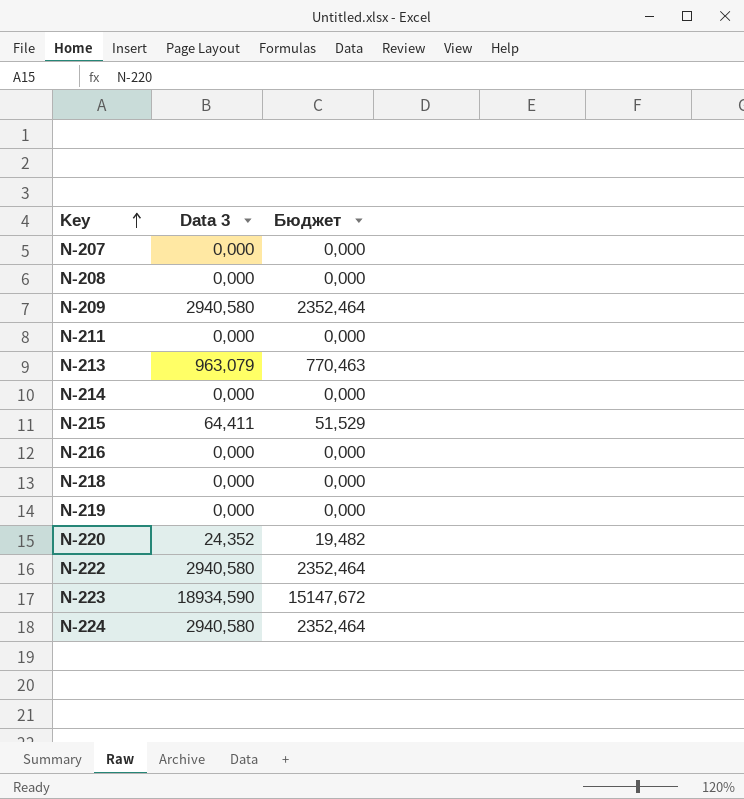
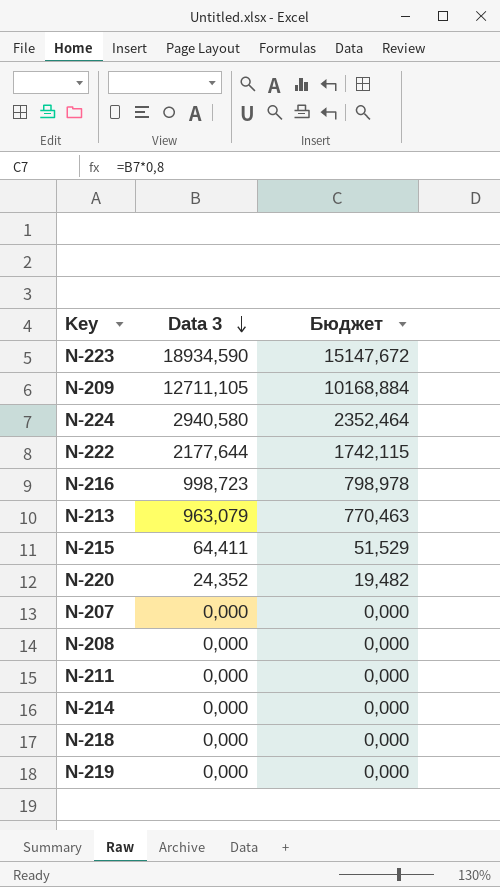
row order: Key ascending -> Data 3 descending
N-209 | Data 3: 2940,580 -> 12711,105
N-209 | Бюджет: 2352,464 -> 10168,884
N-222 | Data 3: 2940,580 -> 2177,644
N-222 | Бюджет: 2352,464 -> 1742,115
N-216 | Data 3: 0,000 -> 998,723
N-216 | Бюджет: 0,000 -> 798,978

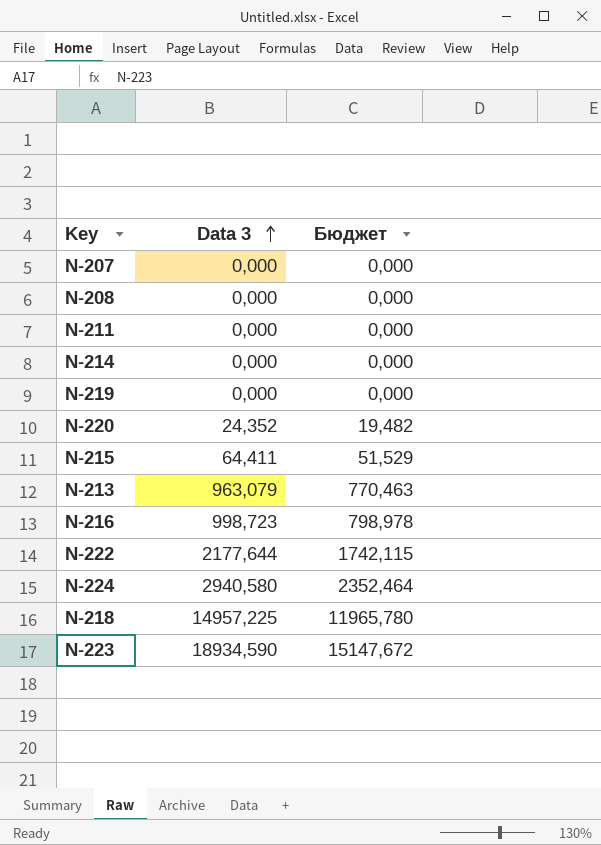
row order: Data 3 descending -> Data 3 ascending
row N-209: 12711,105 | 10168,884 -> none
N-218 | Data 3: 0,000 -> 14957,225
N-218 | Бюджет: 0,000 -> 11965,780

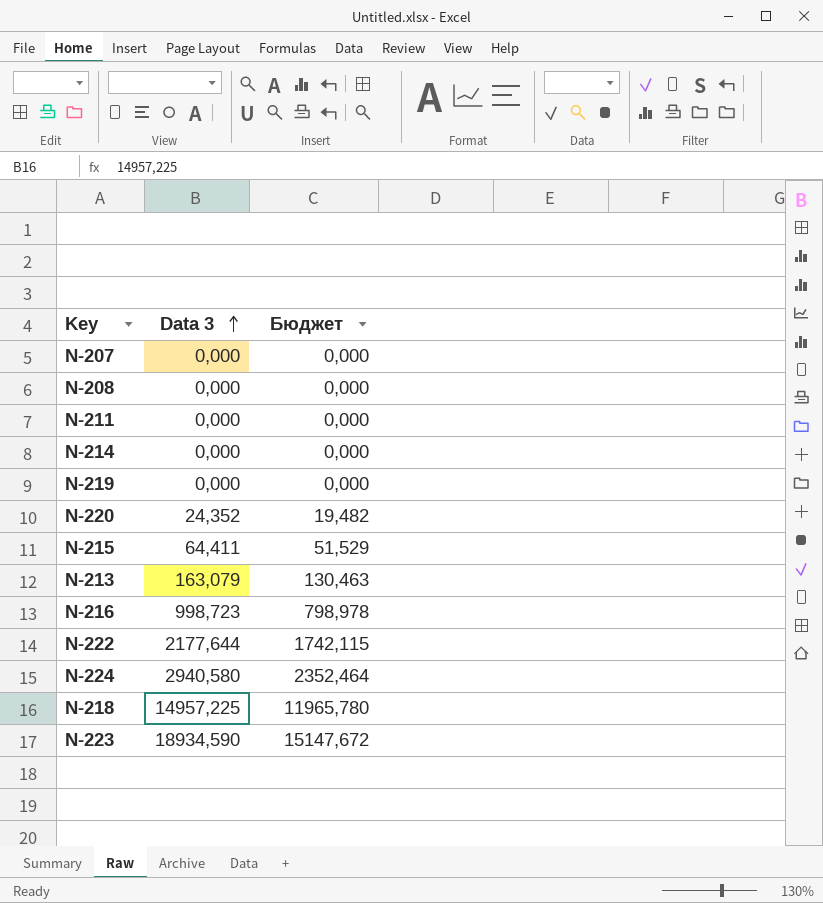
N-213 | Data 3: 963,079 -> 163,079
N-213 | Бюджет: 770,463 -> 130,463

